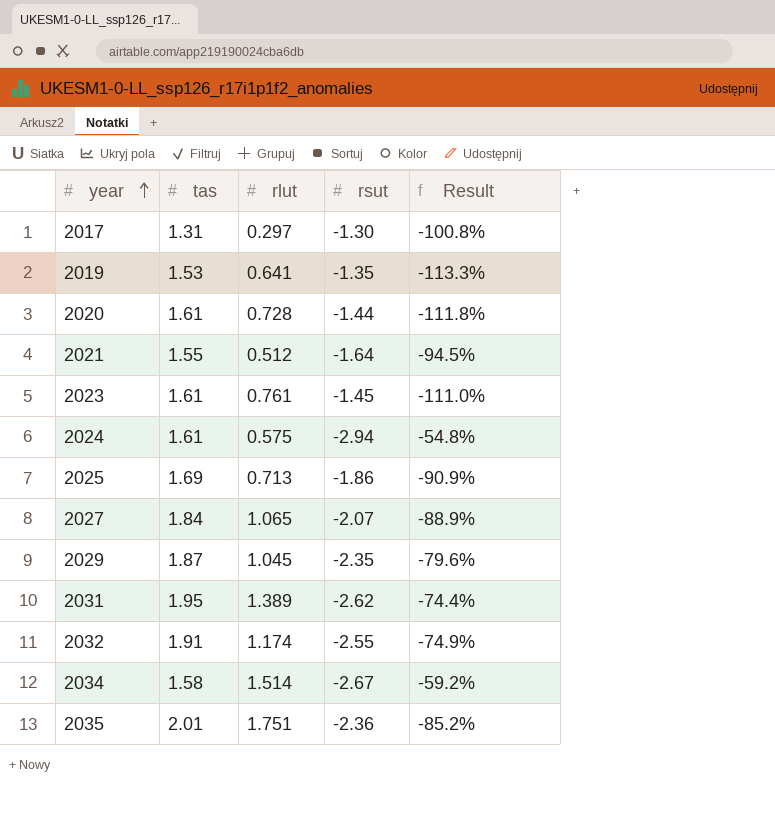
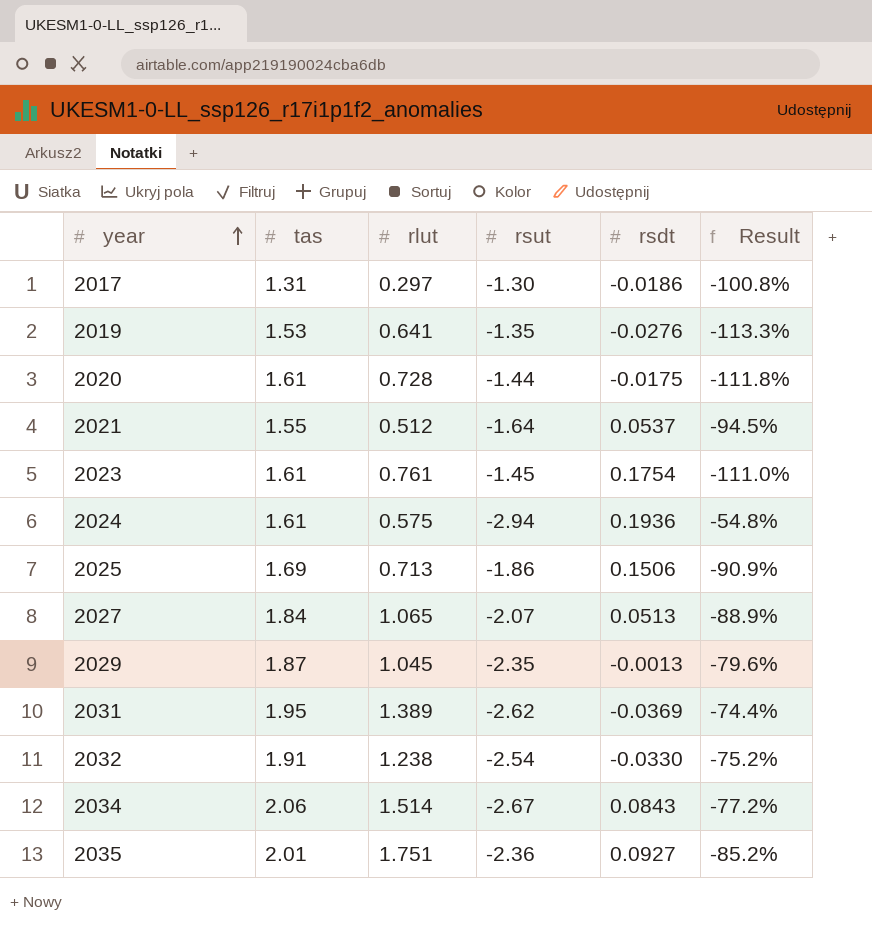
column rsdt | position: none -> 5
2032 | rlut: 1.174 -> 1.238
2032 | rsut: -2.55 -> -2.54
2032 | Result: -74.9% -> -75.2%
2034 | tas: 1.58 -> 2.06
2034 | Result: -59.2% -> -77.2%

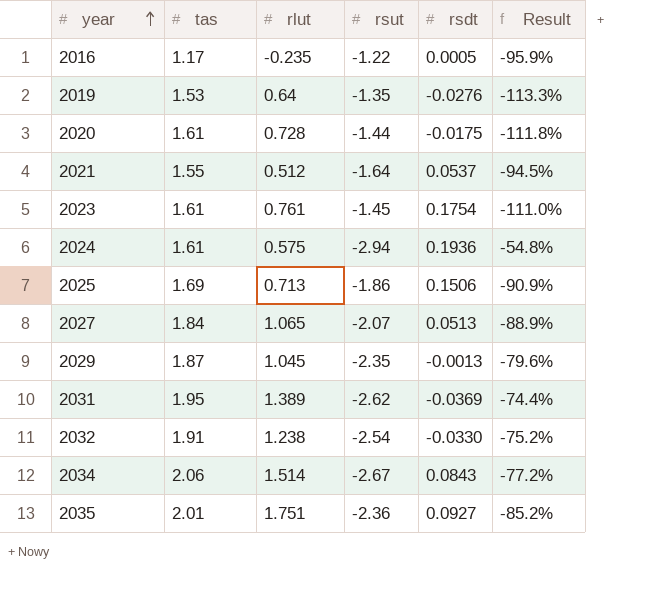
row 2017: 1.31 | 0.297 | -1.30 | -0.0186 | -100.8% -> none
row 2016: none -> 1.17 | -0.235 | -1.22 | 0.0005 | -95.9%
2019 | rlut: 0.641 -> 0.64

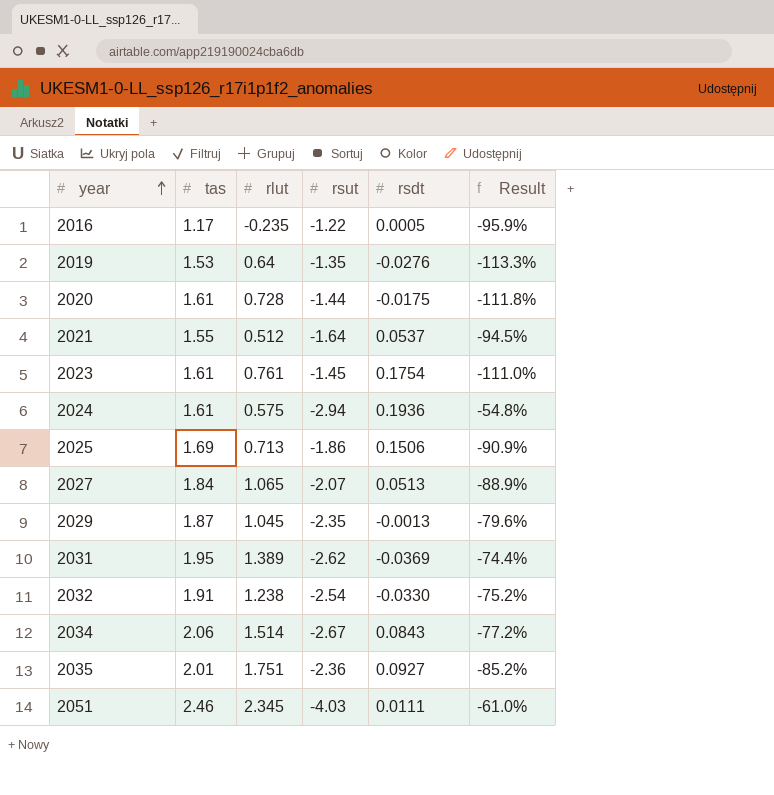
row 2051: none -> 2.46 | 2.345 | -4.03 | 0.0111 | -61.0%

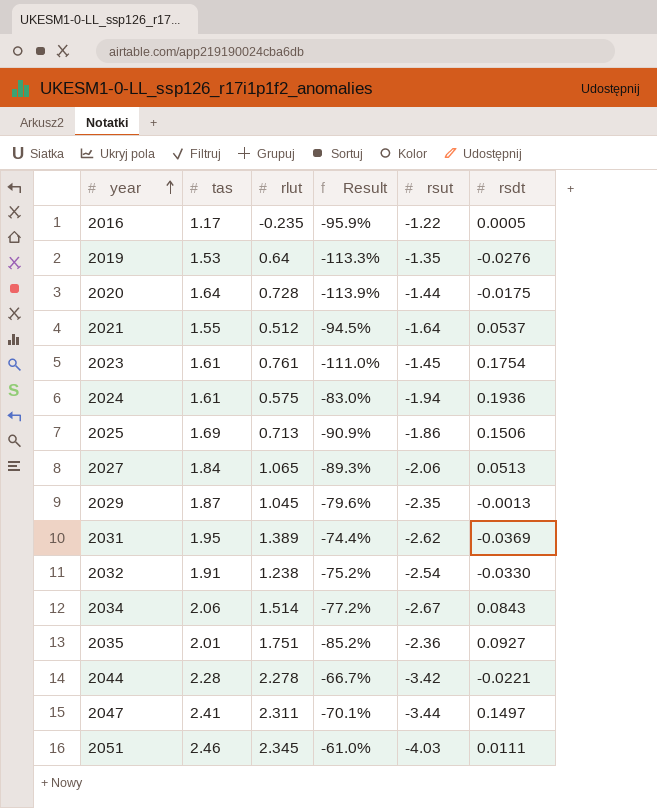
column Result | position: 6 -> 4
2020 | tas: 1.61 -> 1.64
2020 | Result: -111.8% -> -113.9%
2024 | Result: -54.8% -> -83.0%
2024 | rsut: -2.94 -> -1.94
2027 | Result: -88.9% -> -89.3%
2027 | rsut: -2.07 -> -2.06
row 2044: none -> 2.28 | 2.278 | -66.7% | -3.42 | -0.0221
row 2047: none -> 2.41 | 2.311 | -70.1% | -3.44 | 0.1497

